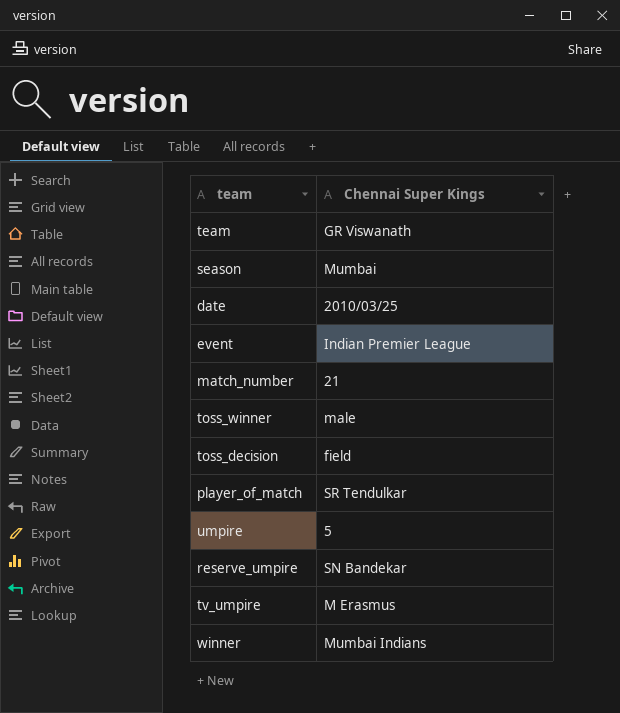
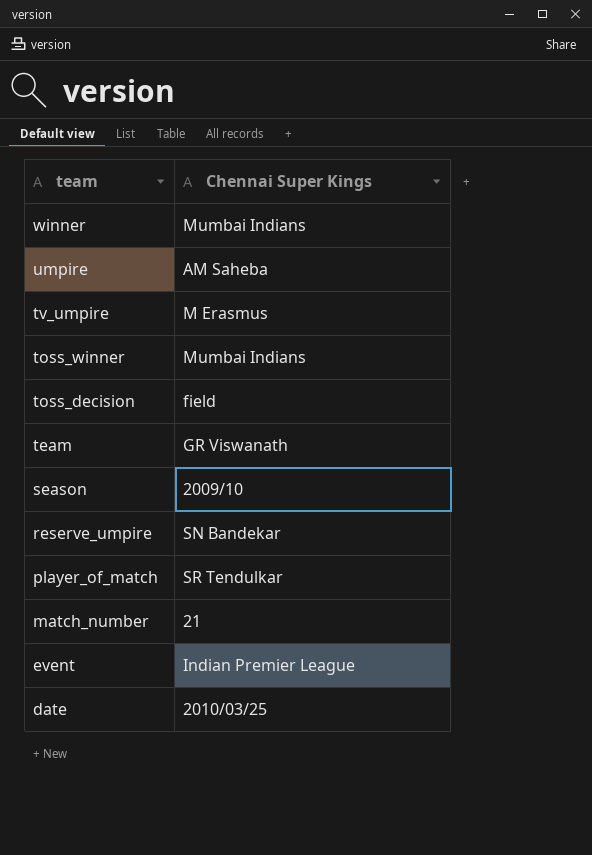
row order: none -> team descending
umpire | Chennai Super Kings: 5 -> AM Saheba
toss_winner | Chennai Super Kings: male -> Mumbai Indians
season | Chennai Super Kings: Mumbai -> 2009/10

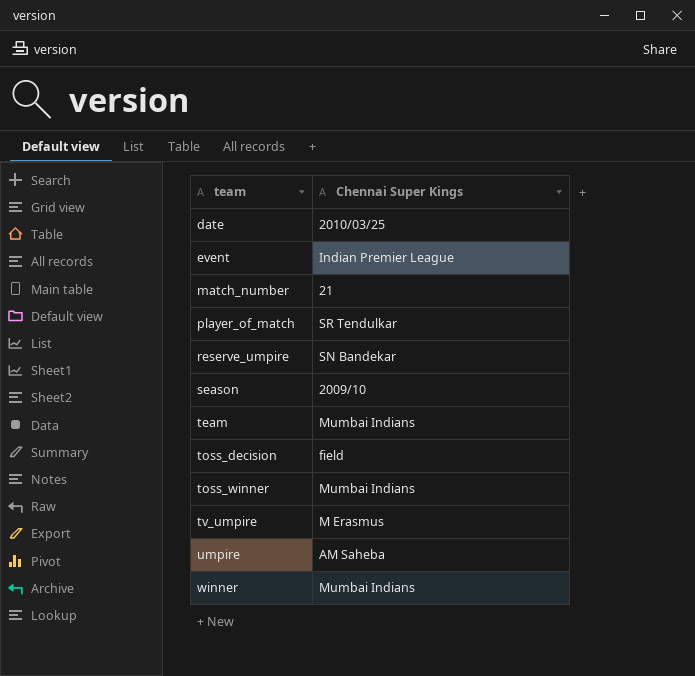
row order: team descending -> team ascending
team | Chennai Super Kings: GR Viswanath -> Mumbai Indians

